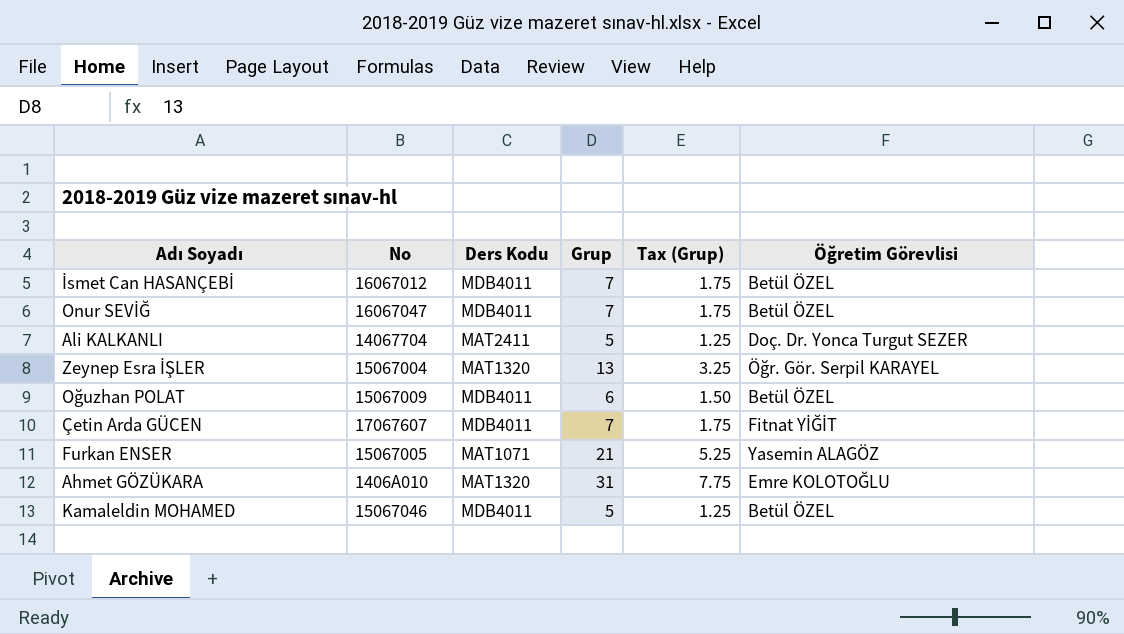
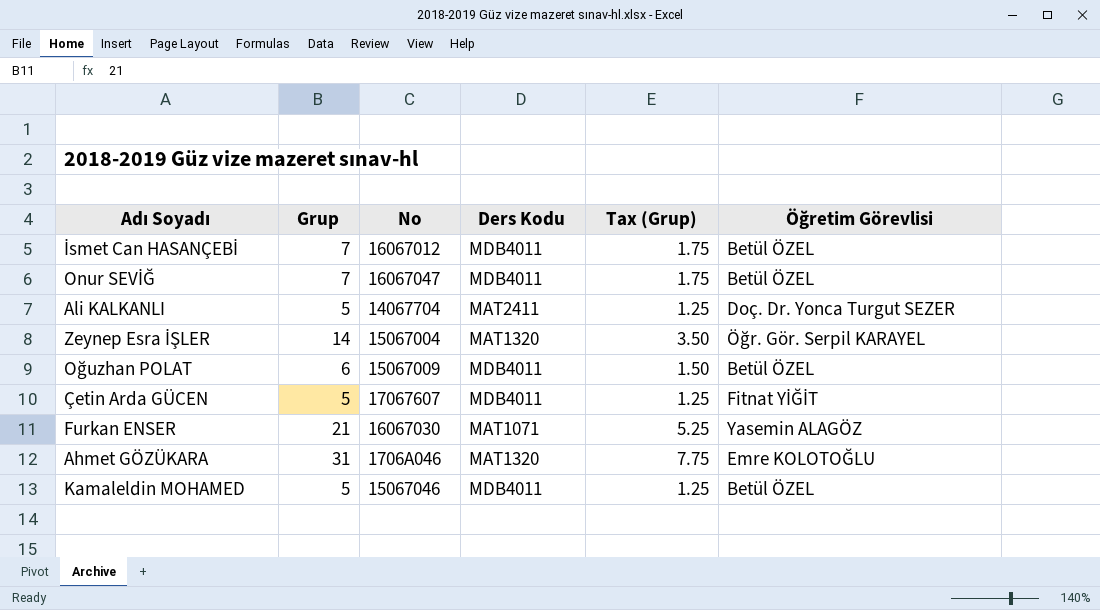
column Grup | position: 4 -> 2
Zeynep Esra İŞLER | Grup: 13 -> 14
Zeynep Esra İŞLER | Tax (Grup): 3.25 -> 3.50
Çetin Arda GÜCEN | Grup: 7 -> 5
Çetin Arda GÜCEN | Tax (Grup): 1.75 -> 1.25
Furkan ENSER | No: 15067005 -> 16067030
Ahmet GÖZÜKARA | No: 1406A010 -> 1706A046

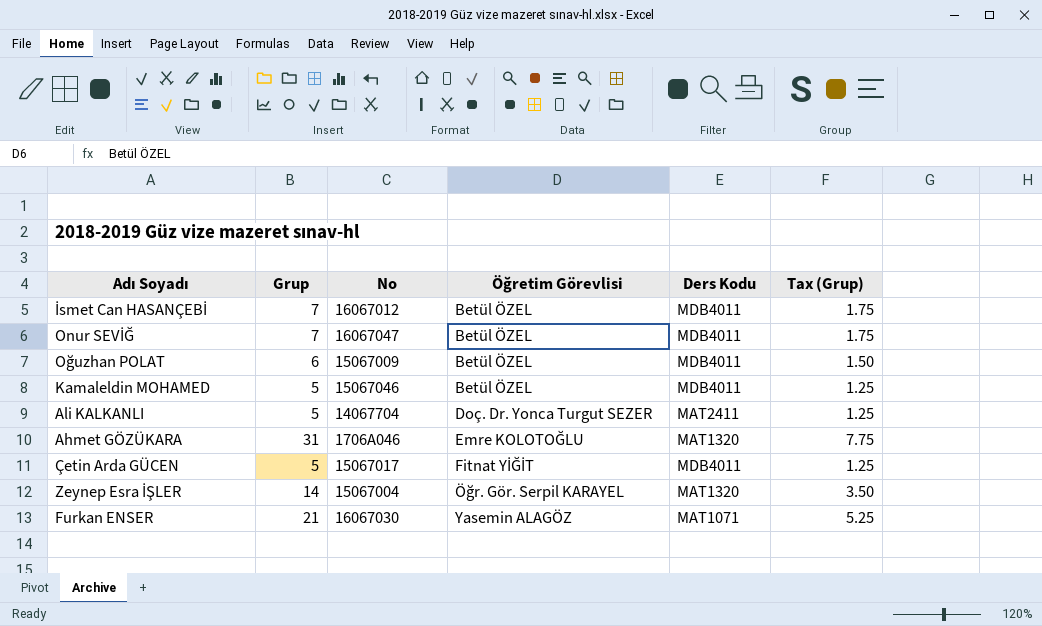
row order: none -> Öğretim Görevlisi ascending
column Öğretim Görevlisi | position: 6 -> 4
Çetin Arda GÜCEN | No: 17067607 -> 15067017

